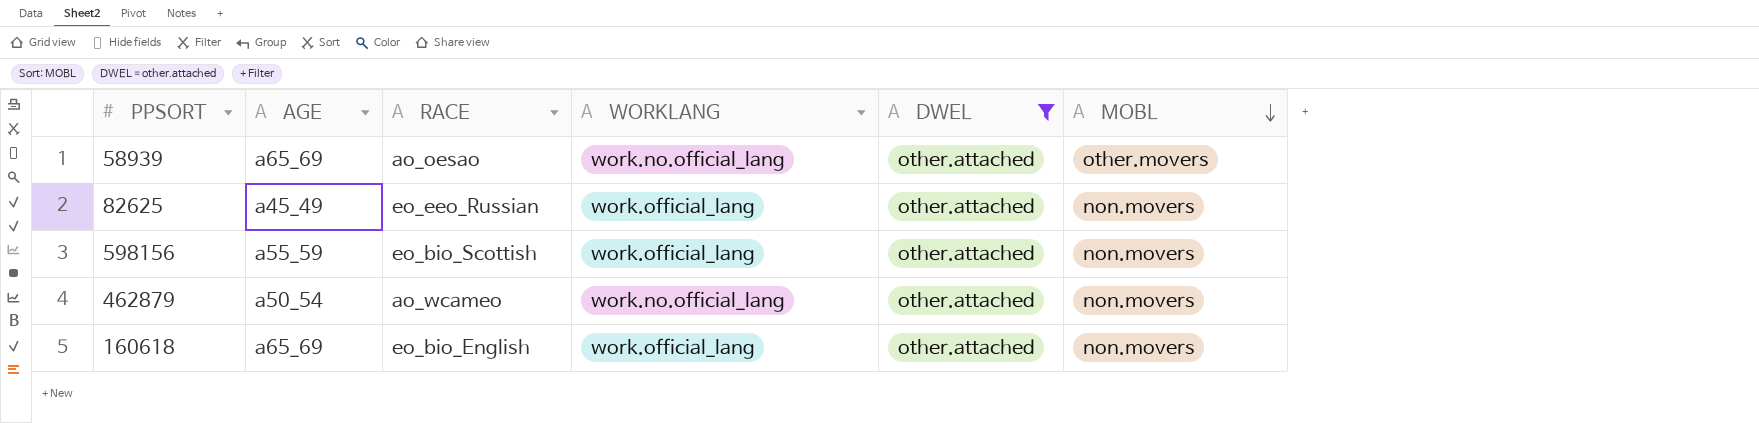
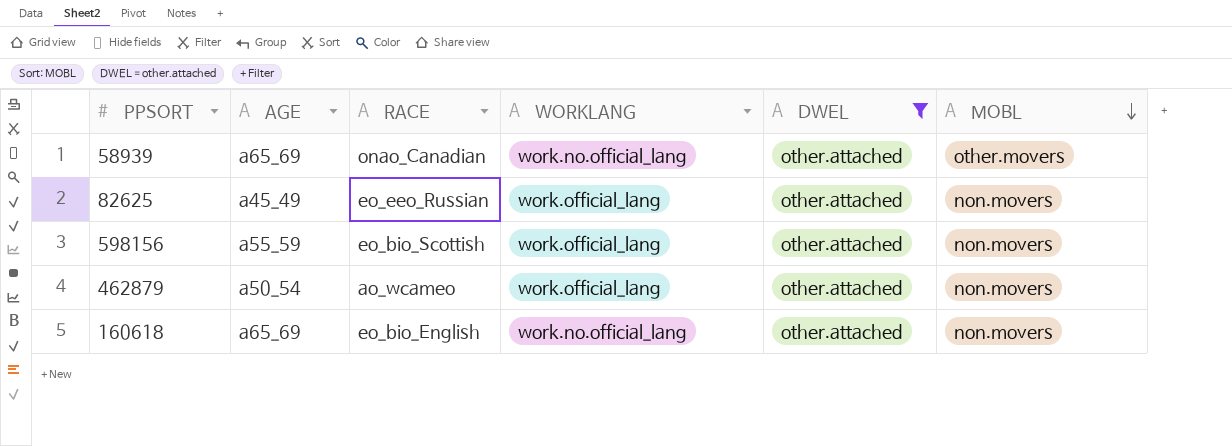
58939 | RACE: ao_oesao -> onao_Canadian
462879 | WORKLANG: work.no.official_lang -> work.official_lang
160618 | WORKLANG: work.official_lang -> work.no.official_lang

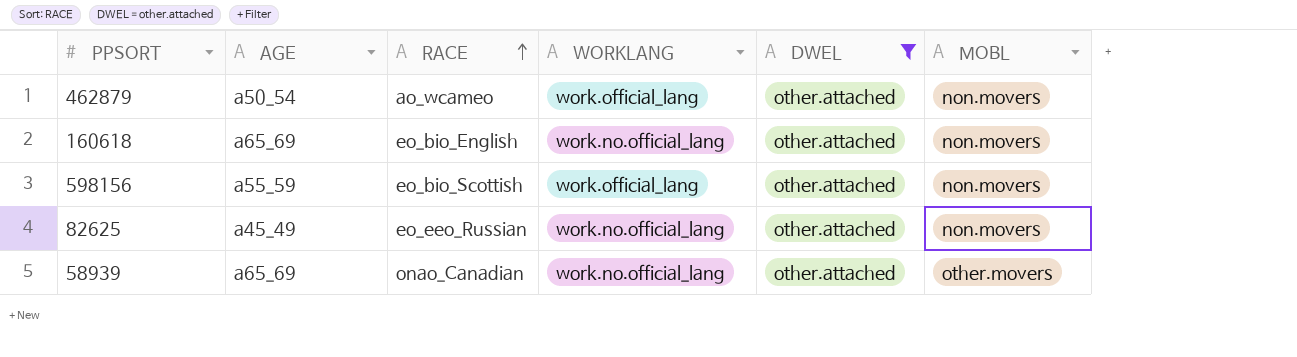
row order: MOBL descending -> RACE ascending
82625 | WORKLANG: work.official_lang -> work.no.official_lang

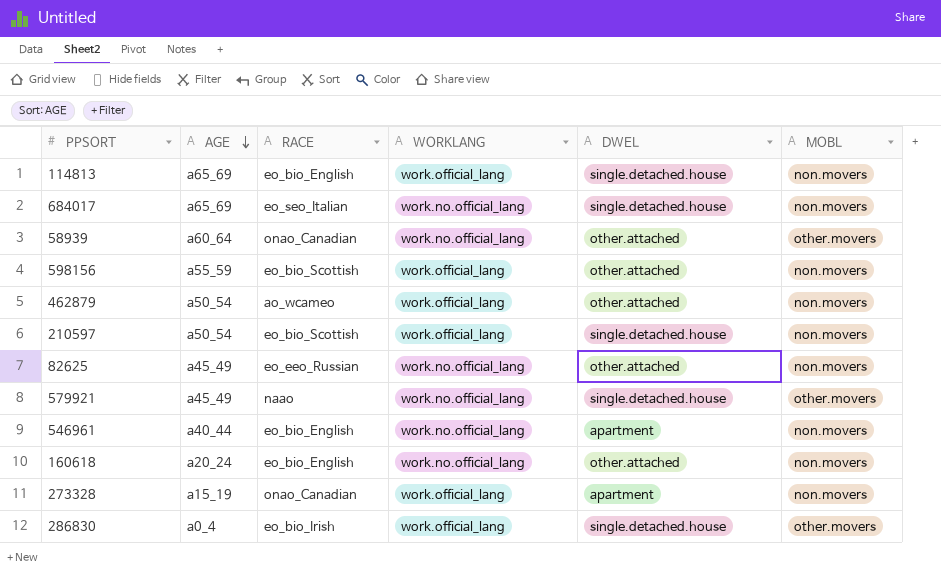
filter: DWEL = other.attached -> none
row order: RACE ascending -> AGE descending
58939 | AGE: a65_69 -> a60_64
160618 | AGE: a65_69 -> a20_24

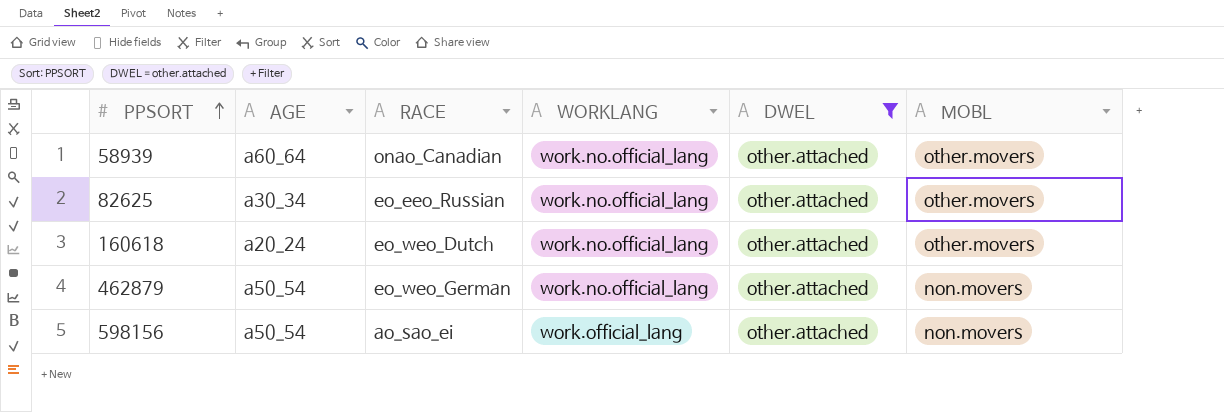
filter: none -> DWEL = other.attached
row order: AGE descending -> PPSORT ascending
82625 | AGE: a45_49 -> a30_34
82625 | MOBL: non.movers -> other.movers
160618 | RACE: eo_bio_English -> eo_weo_Dutch
160618 | MOBL: non.movers -> other.movers
462879 | RACE: ao_wcameo -> eo_weo_German
462879 | WORKLANG: work.official_lang -> work.no.official_lang
598156 | AGE: a55_59 -> a50_54
598156 | RACE: eo_bio_Scottish -> ao_sao_ei

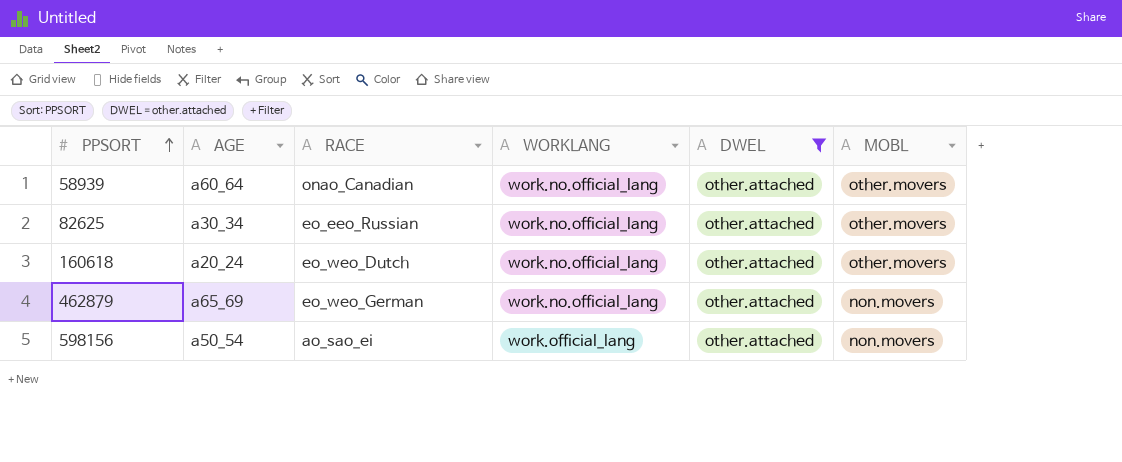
462879 | AGE: a50_54 -> a65_69

